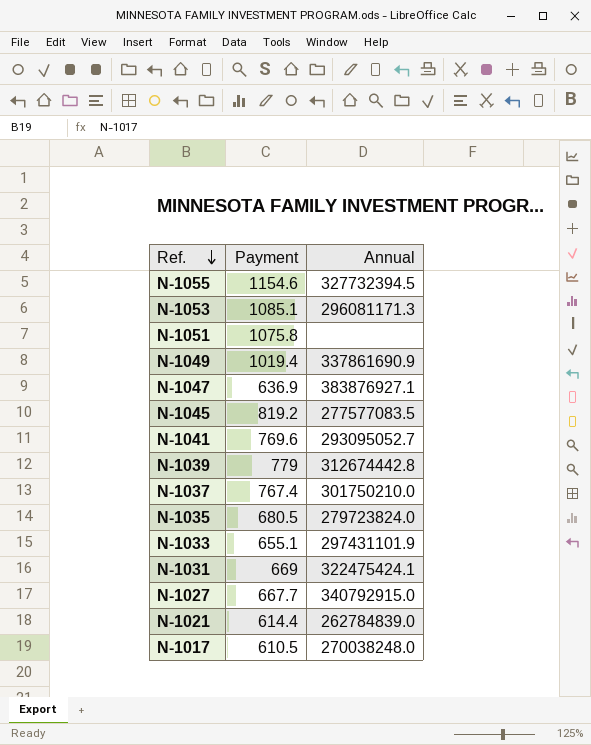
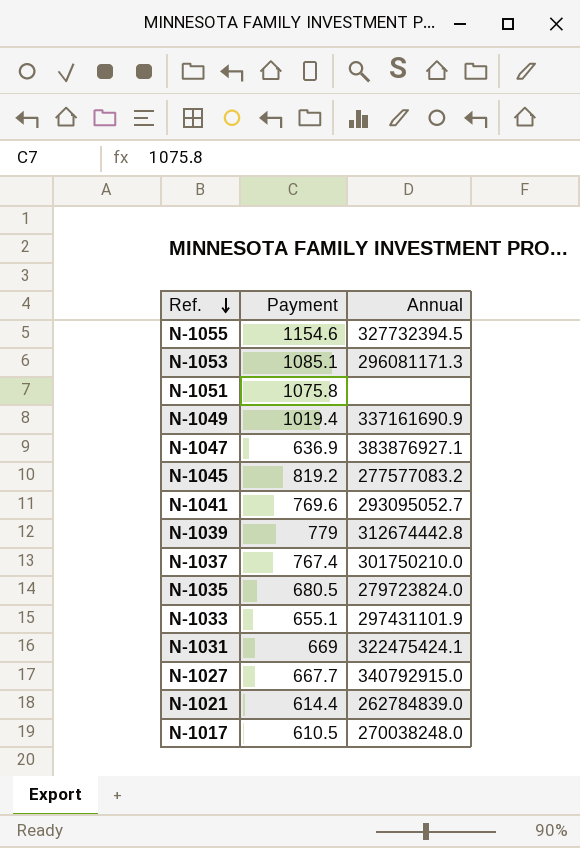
N-1049 | Annual: 337861690.9 -> 337161690.9
N-1045 | Annual: 277577083.5 -> 277577083.2

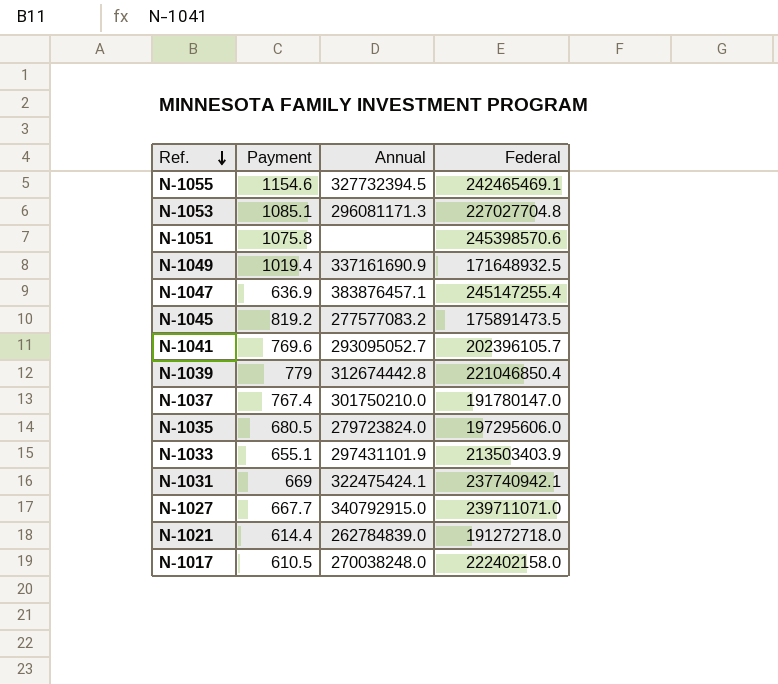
column Federal | position: none -> 4
N-1047 | Annual: 383876927.1 -> 383876457.1

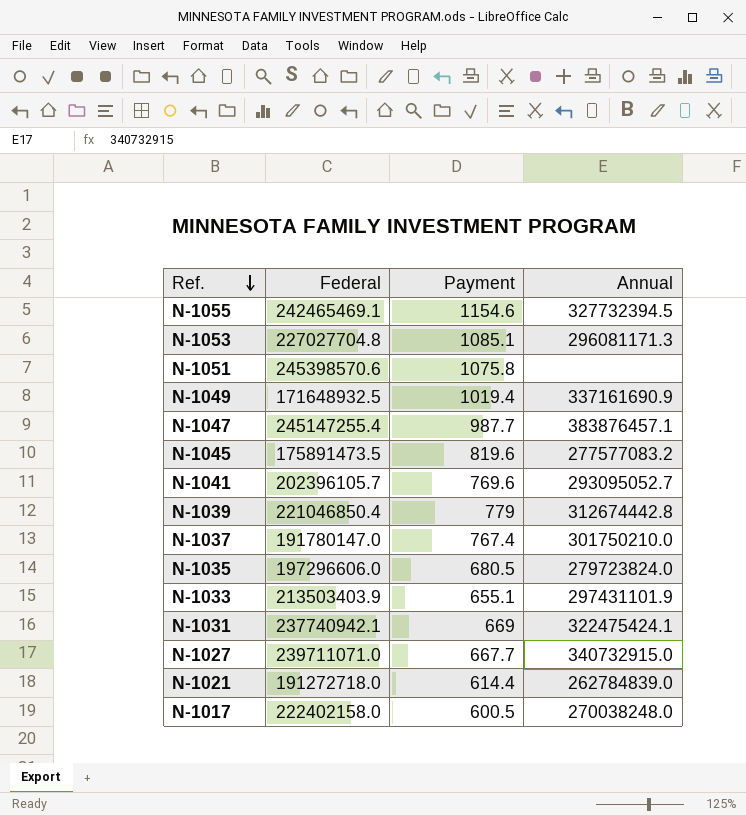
column Federal | position: 4 -> 2
N-1047 | Payment: 636.9 -> 987.7
N-1045 | Payment: 819.2 -> 819.6
N-1035 | Federal: 197295606.0 -> 197296606.0
N-1027 | Annual: 340792915.0 -> 340732915.0
N-1017 | Payment: 610.5 -> 600.5

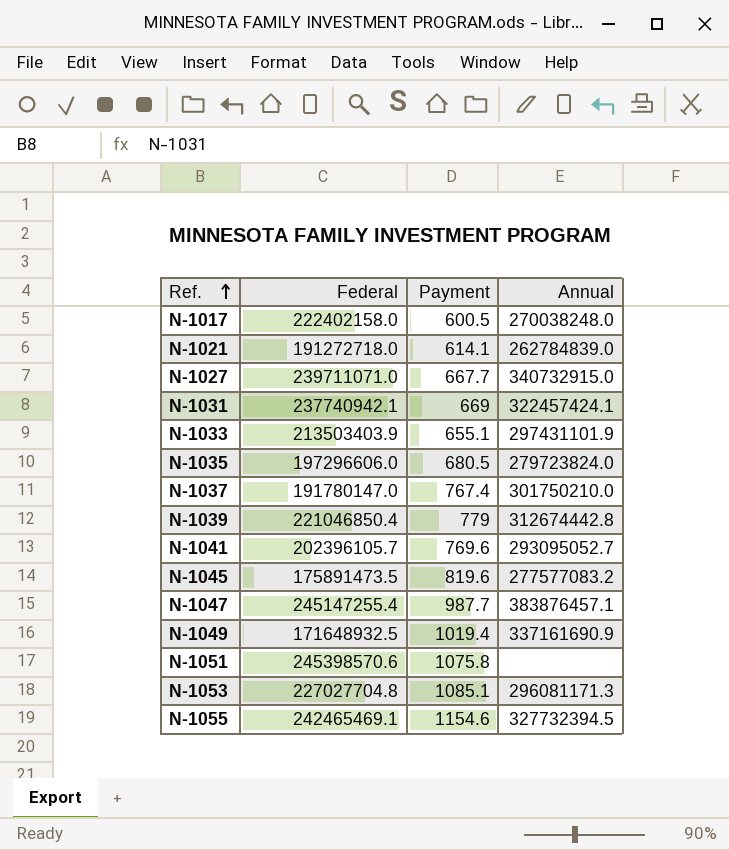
row order: Ref. descending -> Ref. ascending
N-1021 | Payment: 614.4 -> 614.1
N-1031 | Annual: 322475424.1 -> 322457424.1

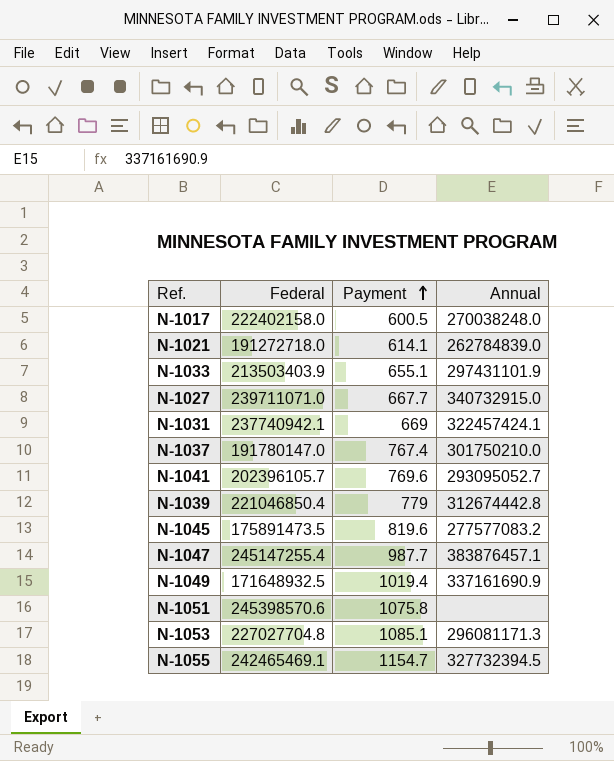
row order: Ref. ascending -> Payment ascending
row N-1035: 197296606.0 | 680.5 | 279723824.0 -> none
N-1055 | Payment: 1154.6 -> 1154.7

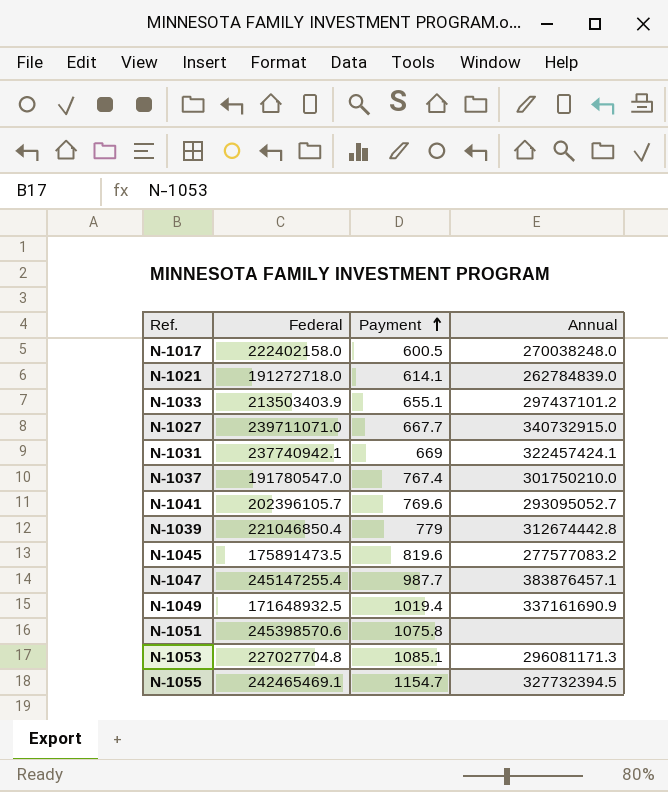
N-1033 | Annual: 297431101.9 -> 297437101.2
N-1037 | Federal: 191780147.0 -> 191780547.0

